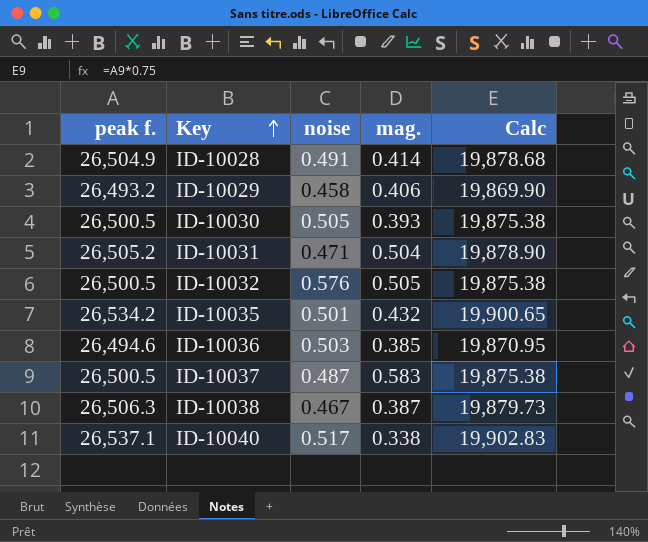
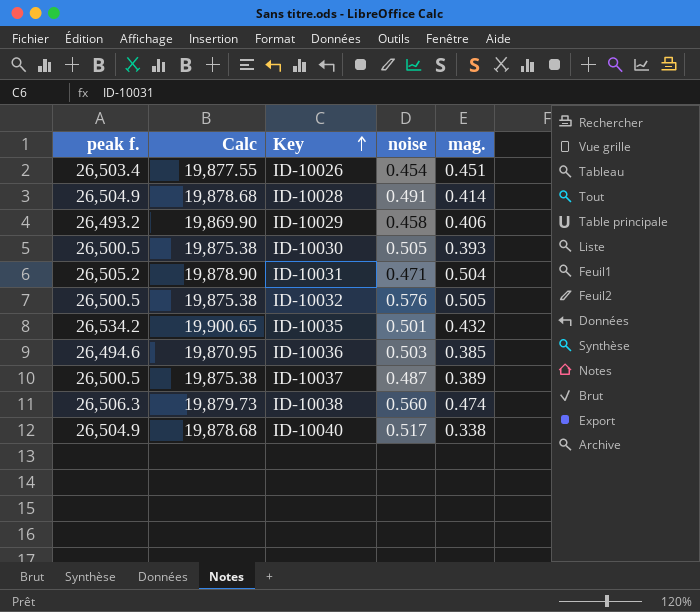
column Calc | position: 5 -> 2
row ID-10026: none -> 26,503.4 | 19,877.55 | 0.454 | 0.451
ID-10037 | mag.: 0.583 -> 0.389
ID-10038 | noise: 0.467 -> 0.560
ID-10038 | mag.: 0.387 -> 0.474
ID-10040 | peak f.: 26,537.1 -> 26,504.9
ID-10040 | Calc: 19,902.83 -> 19,878.68

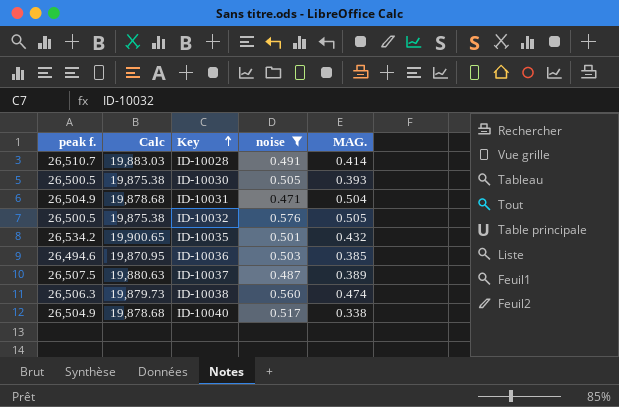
filter: none -> noise >= 0.471
column name: mag. -> MAG.
ID-10028 | peak f.: 26,504.9 -> 26,510.7
ID-10028 | Calc: 19,878.68 -> 19,883.03
ID-10031 | peak f.: 26,505.2 -> 26,504.9
ID-10031 | Calc: 19,878.90 -> 19,878.68
ID-10037 | peak f.: 26,500.5 -> 26,507.5
ID-10037 | Calc: 19,875.38 -> 19,880.63

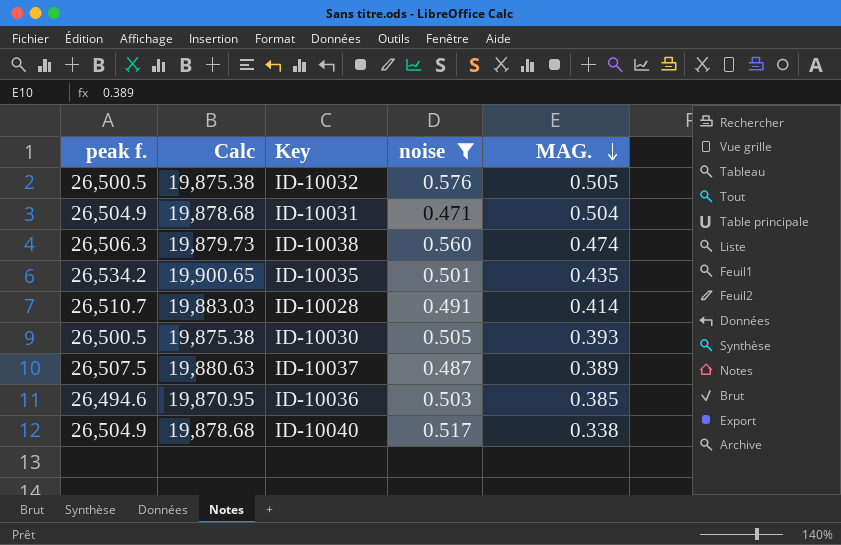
row order: Key ascending -> MAG. descending
ID-10035 | MAG.: 0.432 -> 0.435

